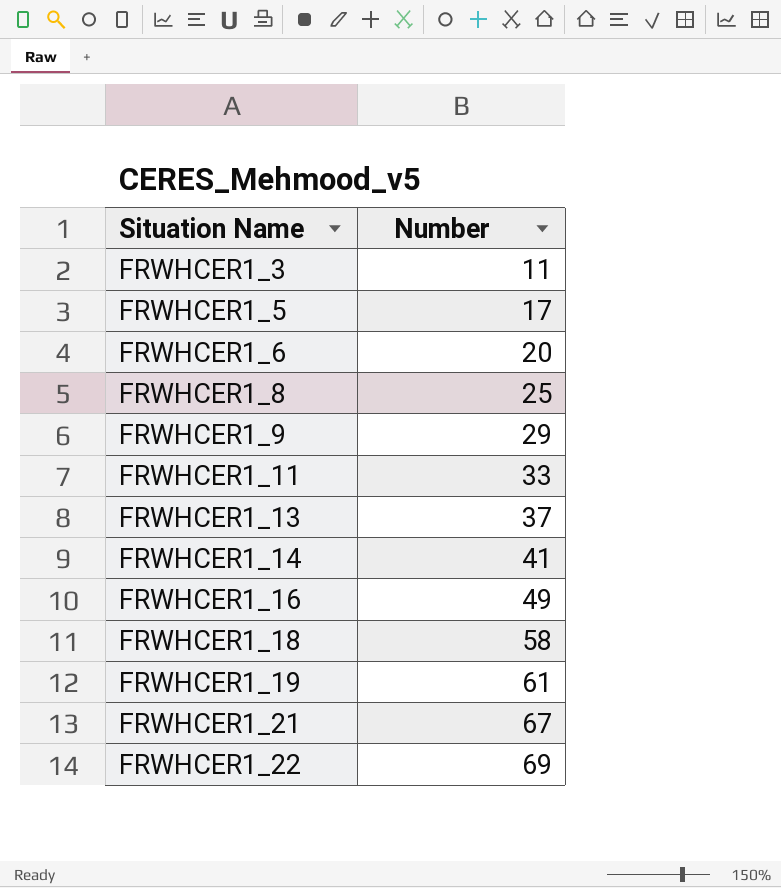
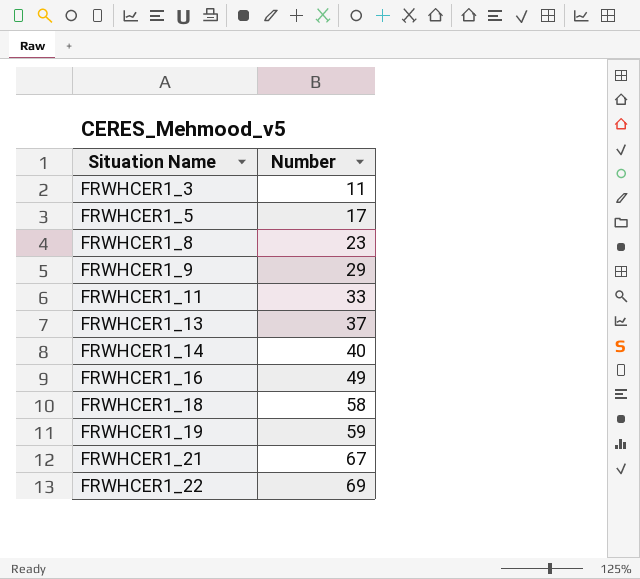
row FRWHCER1_6: 20 -> none
FRWHCER1_8 | Number: 25 -> 23
FRWHCER1_14 | Number: 41 -> 40
FRWHCER1_19 | Number: 61 -> 59

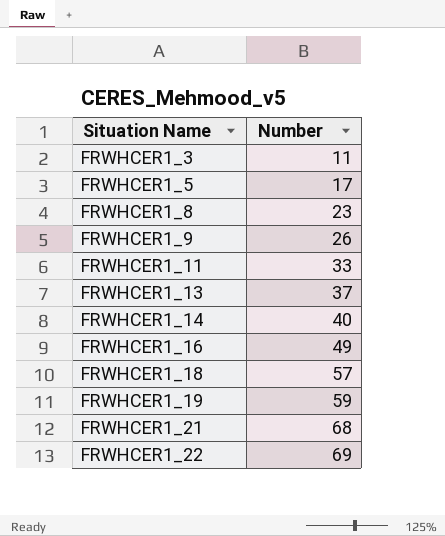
FRWHCER1_9 | Number: 29 -> 26
FRWHCER1_18 | Number: 58 -> 57
FRWHCER1_21 | Number: 67 -> 68

